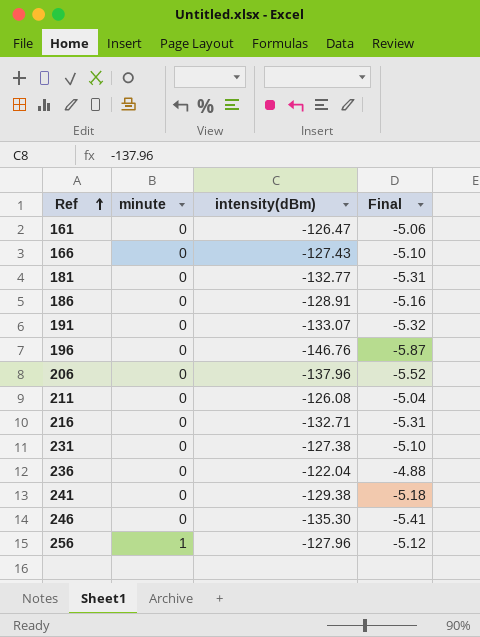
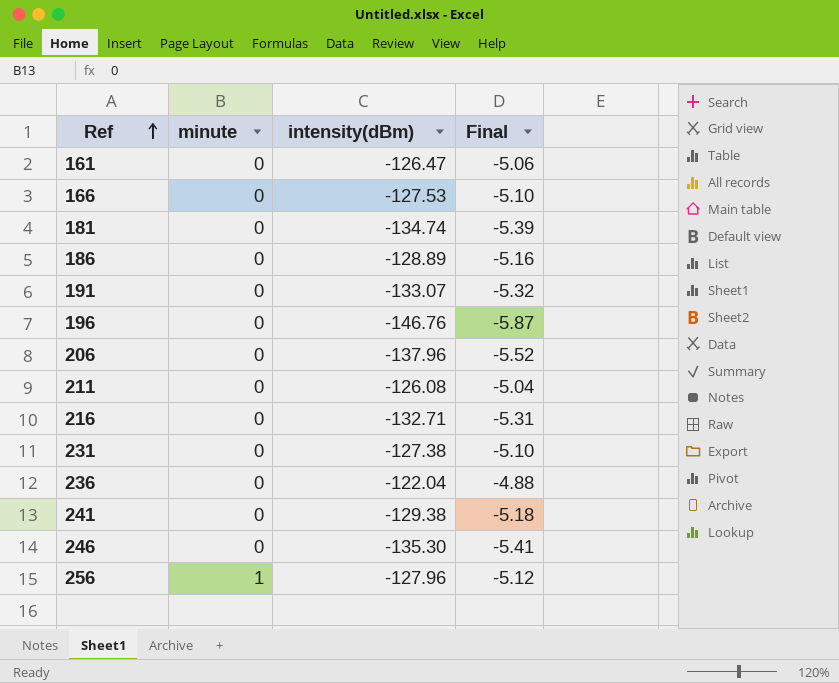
166 | intensity(dBm): -127.43 -> -127.53
181 | intensity(dBm): -132.77 -> -134.74
181 | Final: -5.31 -> -5.39
186 | intensity(dBm): -128.91 -> -128.89

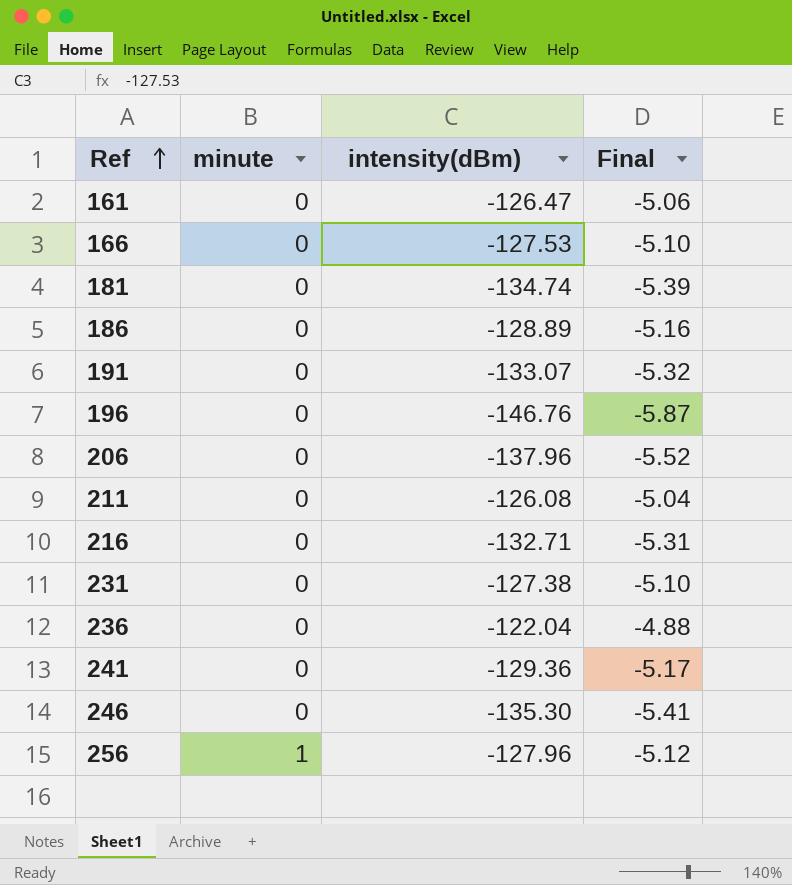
241 | intensity(dBm): -129.38 -> -129.36
241 | Final: -5.18 -> -5.17

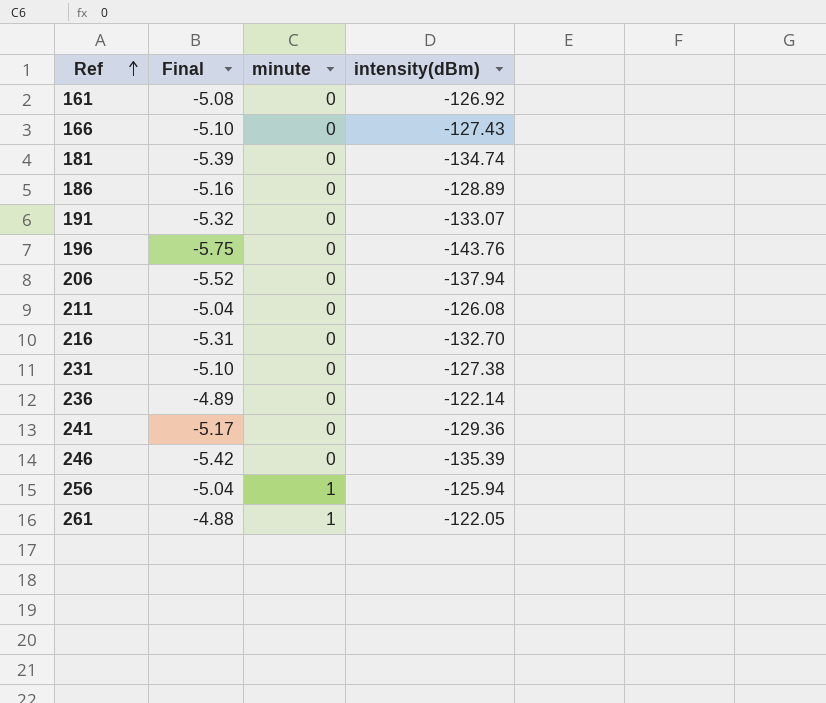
column Final | position: 4 -> 2
161 | Final: -5.06 -> -5.08
161 | intensity(dBm): -126.47 -> -126.92
166 | intensity(dBm): -127.53 -> -127.43
196 | Final: -5.87 -> -5.75
196 | intensity(dBm): -146.76 -> -143.76
206 | intensity(dBm): -137.96 -> -137.94
216 | intensity(dBm): -132.71 -> -132.70
236 | Final: -4.88 -> -4.89
236 | intensity(dBm): -122.04 -> -122.14
246 | Final: -5.41 -> -5.42
246 | intensity(dBm): -135.30 -> -135.39
256 | Final: -5.12 -> -5.04
256 | intensity(dBm): -127.96 -> -125.94
row 261: none -> -4.88 | 1 | -122.05

